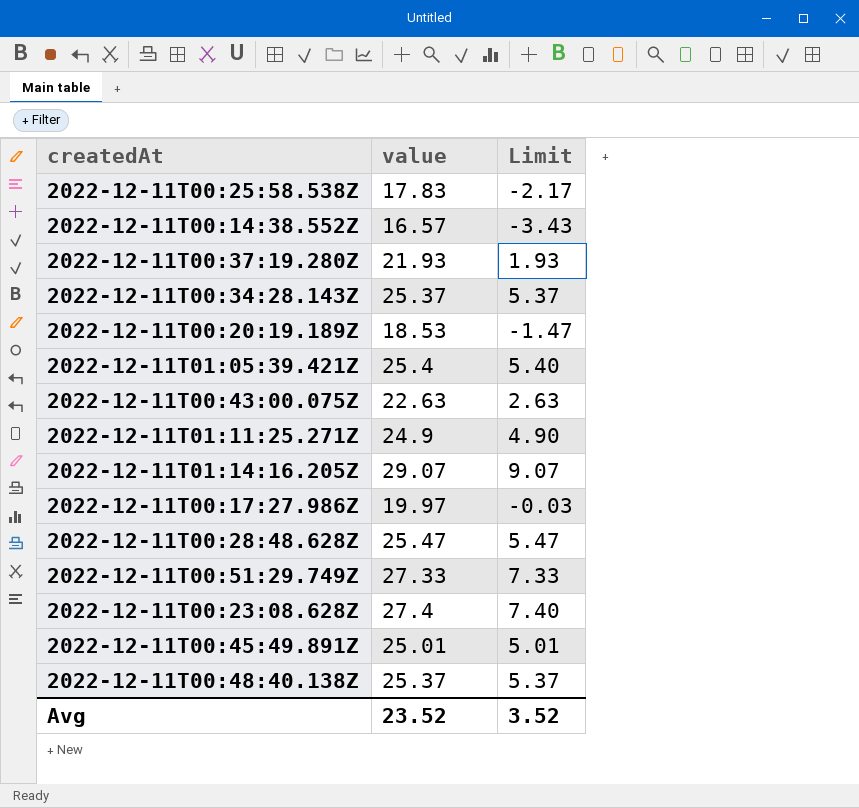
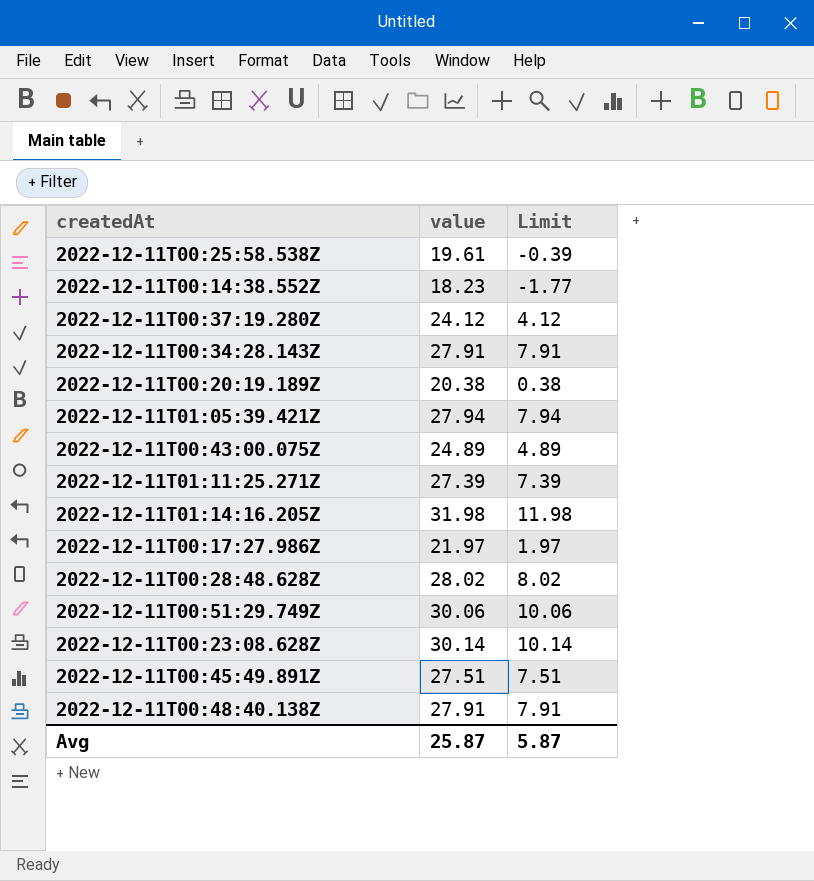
2022-12-11T00:25:58.538Z | value: 17.83 -> 19.61
2022-12-11T00:25:58.538Z | Limit: -2.17 -> -0.39
2022-12-11T00:14:38.552Z | value: 16.57 -> 18.23
2022-12-11T00:14:38.552Z | Limit: -3.43 -> -1.77
2022-12-11T00:37:19.280Z | value: 21.93 -> 24.12
2022-12-11T00:37:19.280Z | Limit: 1.93 -> 4.12
2022-12-11T00:34:28.143Z | value: 25.37 -> 27.91
2022-12-11T00:34:28.143Z | Limit: 5.37 -> 7.91
2022-12-11T00:20:19.189Z | value: 18.53 -> 20.38
2022-12-11T00:20:19.189Z | Limit: -1.47 -> 0.38
2022-12-11T01:05:39.421Z | value: 25.4 -> 27.94
2022-12-11T01:05:39.421Z | Limit: 5.40 -> 7.94
2022-12-11T00:43:00.075Z | value: 22.63 -> 24.89
2022-12-11T00:43:00.075Z | Limit: 2.63 -> 4.89
2022-12-11T01:11:25.271Z | value: 24.9 -> 27.39
2022-12-11T01:11:25.271Z | Limit: 4.90 -> 7.39
2022-12-11T01:14:16.205Z | value: 29.07 -> 31.98
2022-12-11T01:14:16.205Z | Limit: 9.07 -> 11.98
2022-12-11T00:17:27.986Z | value: 19.97 -> 21.97
2022-12-11T00:17:27.986Z | Limit: -0.03 -> 1.97
2022-12-11T00:28:48.628Z | value: 25.47 -> 28.02
2022-12-11T00:28:48.628Z | Limit: 5.47 -> 8.02
2022-12-11T00:51:29.749Z | value: 27.33 -> 30.06
2022-12-11T00:51:29.749Z | Limit: 7.33 -> 10.06
2022-12-11T00:23:08.628Z | value: 27.4 -> 30.14
2022-12-11T00:23:08.628Z | Limit: 7.40 -> 10.14
2022-12-11T00:45:49.891Z | value: 25.01 -> 27.51
2022-12-11T00:45:49.891Z | Limit: 5.01 -> 7.51
2022-12-11T00:48:40.138Z | value: 25.37 -> 27.91
2022-12-11T00:48:40.138Z | Limit: 5.37 -> 7.91
Avg | value: 23.52 -> 25.87
Avg | Limit: 3.52 -> 5.87

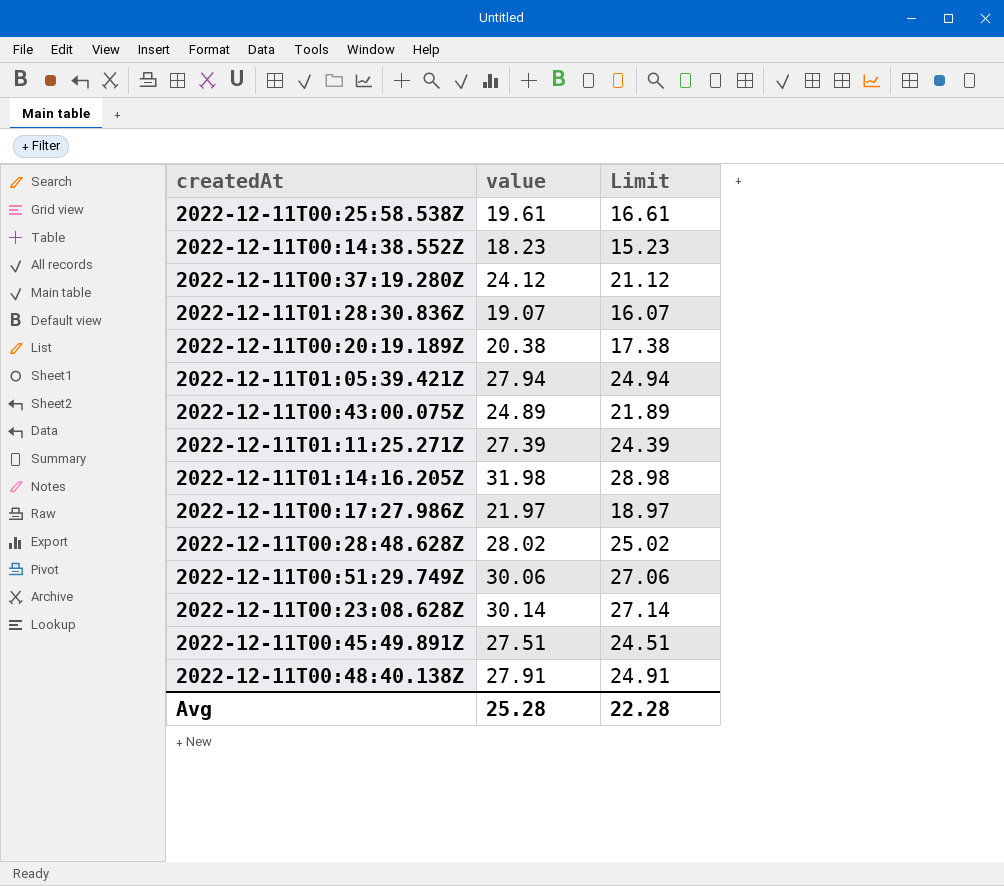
column Limit | formula: [value] - 20 -> [value] - 3
row 2022-12-11T00:34:28.143Z: 27.91 | 7.91 -> none
row 2022-12-11T01:28:30.836Z: none -> 19.07 | 16.07
Avg | value: 25.87 -> 25.28
Avg | Limit: 5.87 -> 22.28

